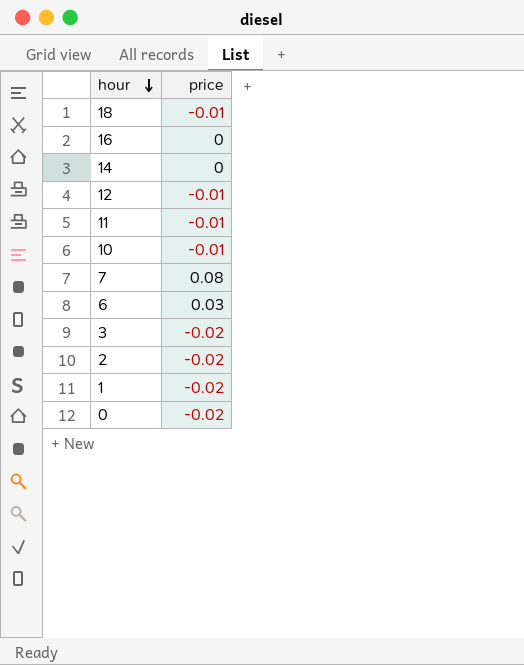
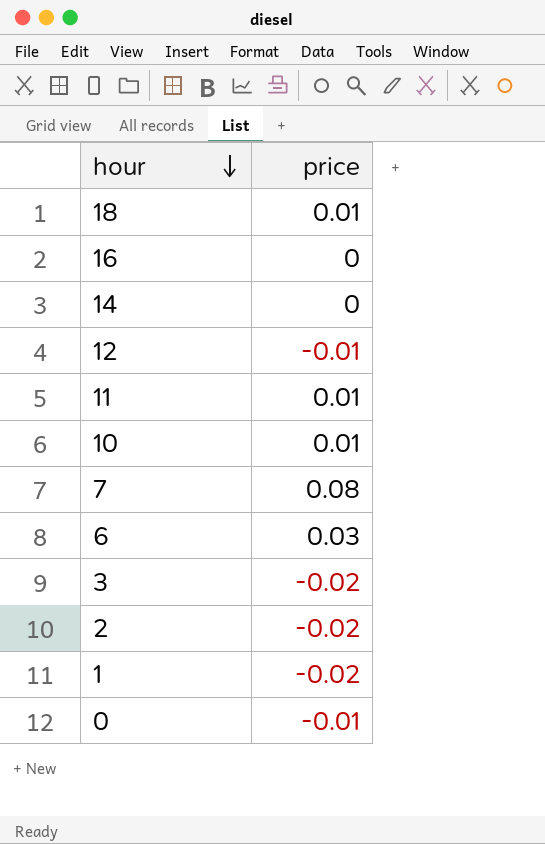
18 | price: -0.01 -> 0.01
11 | price: -0.01 -> 0.01
10 | price: -0.01 -> 0.01
0 | price: -0.02 -> -0.01

